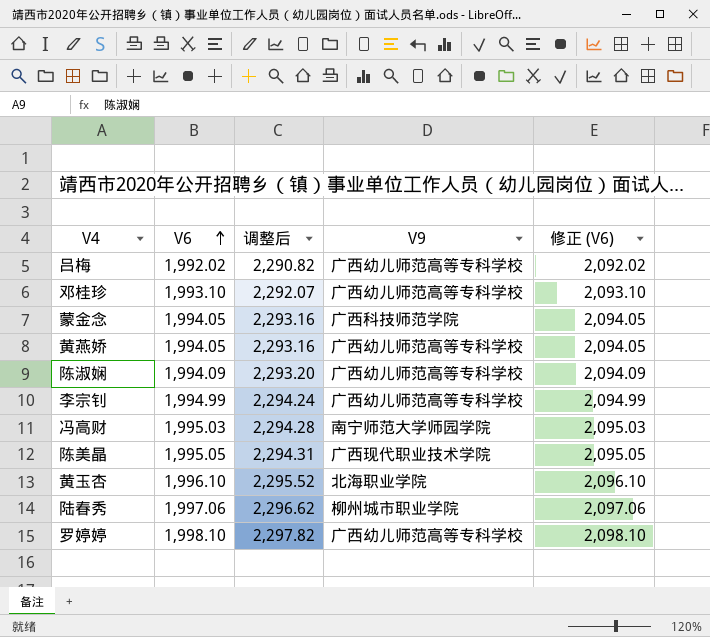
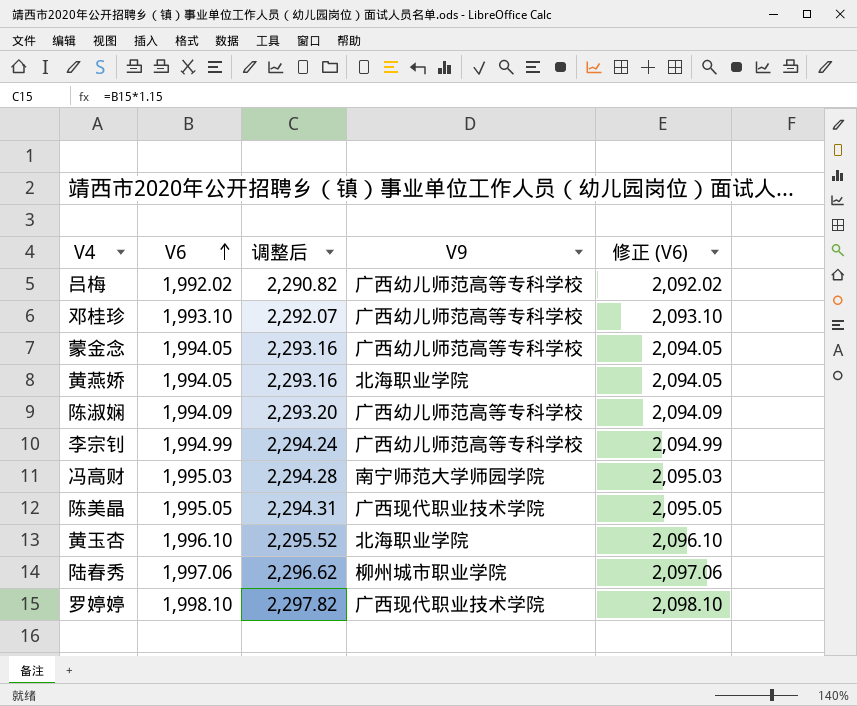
蒙金念 | V9: 广西科技师范学院 -> 广西幼儿师范高等专科学校
黄燕娇 | V9: 广西幼儿师范高等专科学校 -> 北海职业学院
罗婷婷 | V9: 广西幼儿师范高等专科学校 -> 广西现代职业技术学院

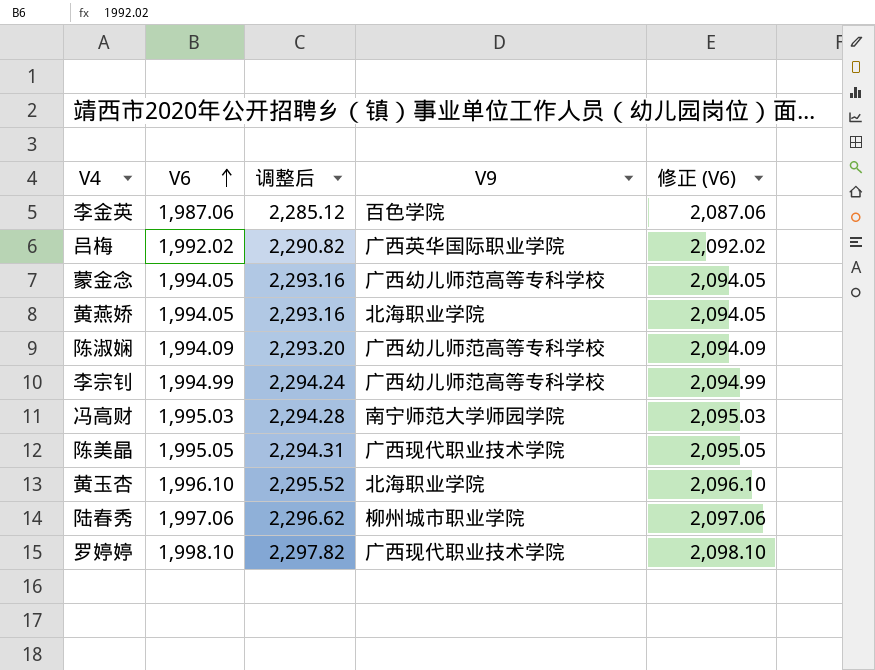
row 邓桂珍: 1,993.10 | 2,292.07 | 广西幼儿师范高等专科学校 | 2,093.10 -> none
row 李金英: none -> 1,987.06 | 2,285.12 | 百色学院 | 2,087.06
吕梅 | V9: 广西幼儿师范高等专科学校 -> 广西英华国际职业学院

